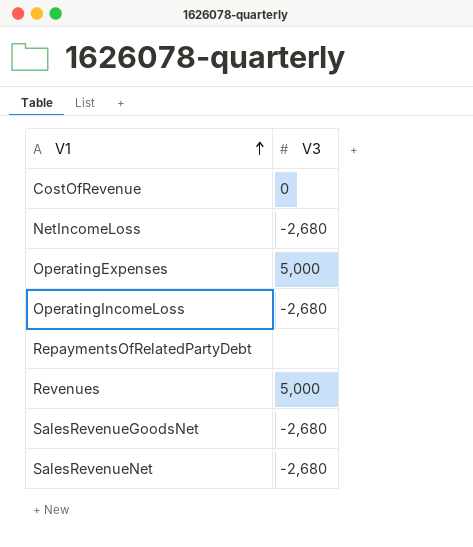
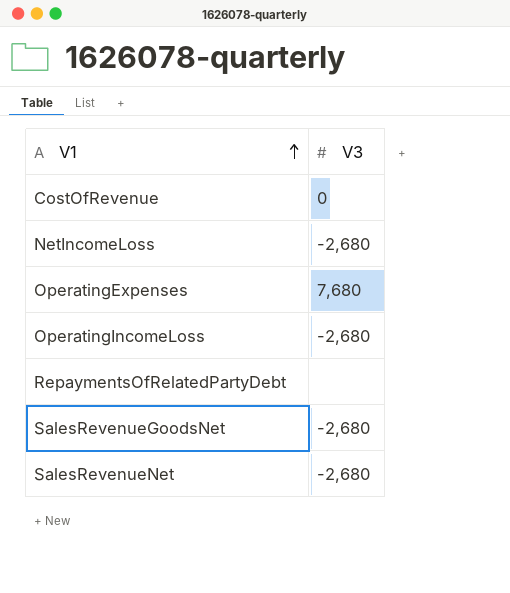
row Revenues: 5,000 -> none
OperatingExpenses | V3: 5,000 -> 7,680

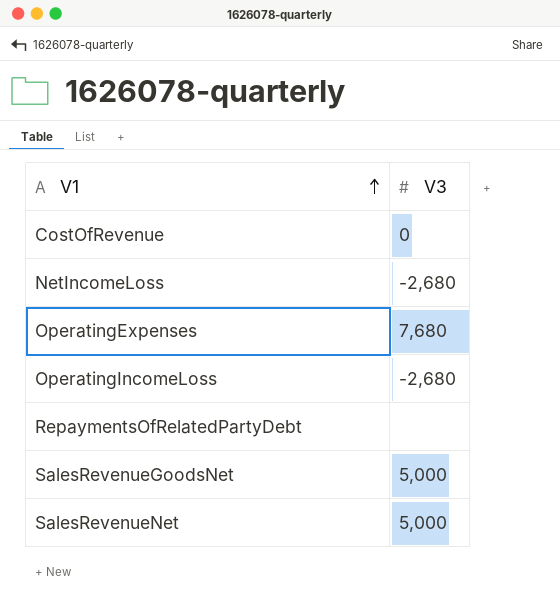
SalesRevenueGoodsNet | V3: -2,680 -> 5,000
SalesRevenueNet | V3: -2,680 -> 5,000

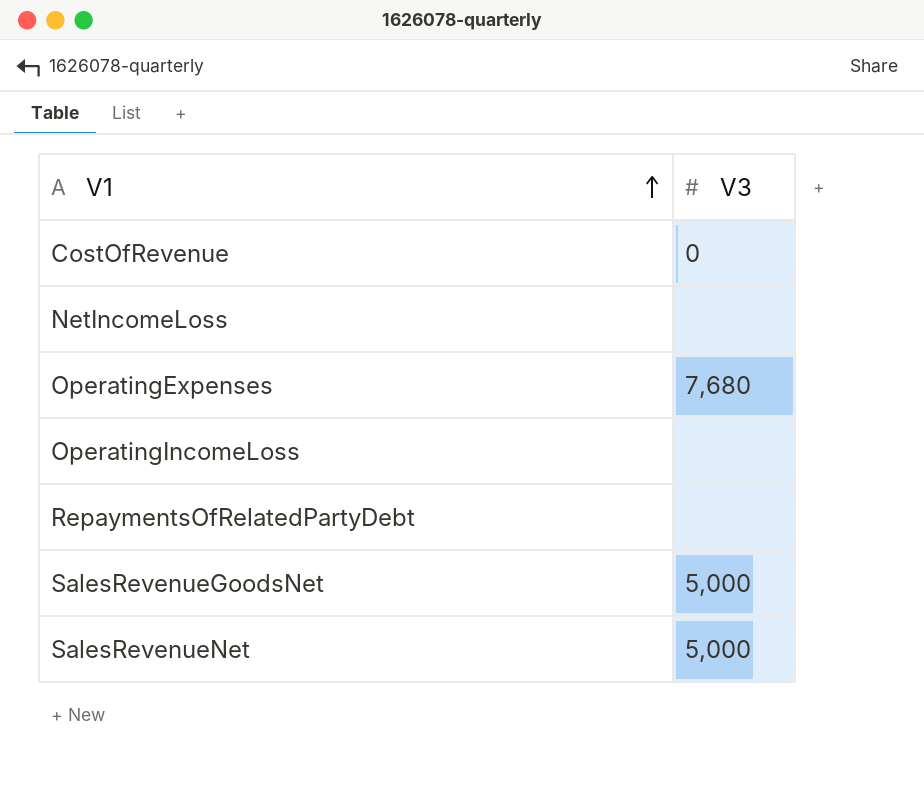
NetIncomeLoss | V3: -2,680 -> none
OperatingIncomeLoss | V3: -2,680 -> none

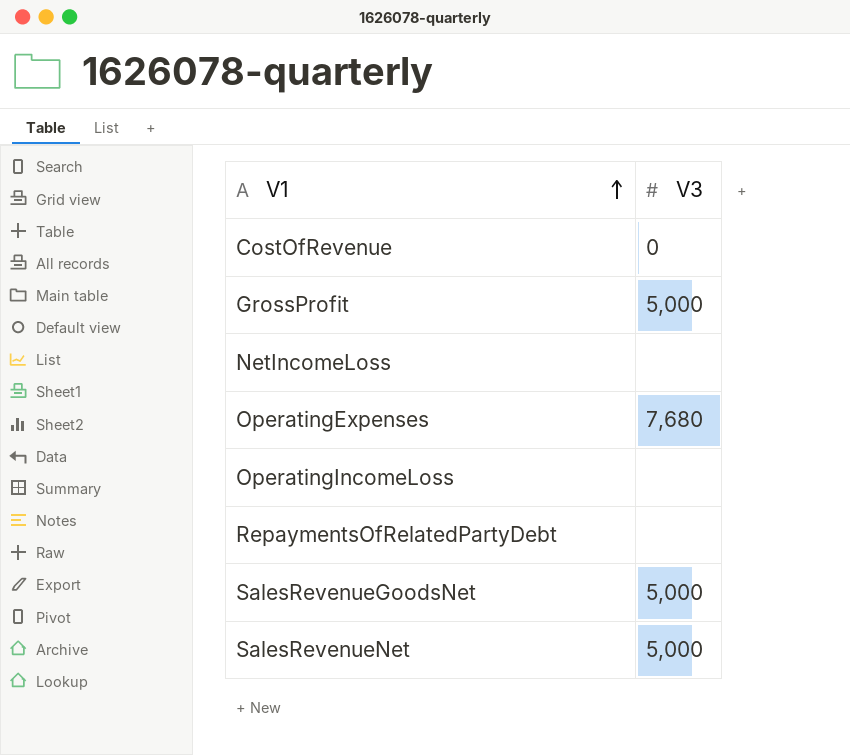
row GrossProfit: none -> 5,000

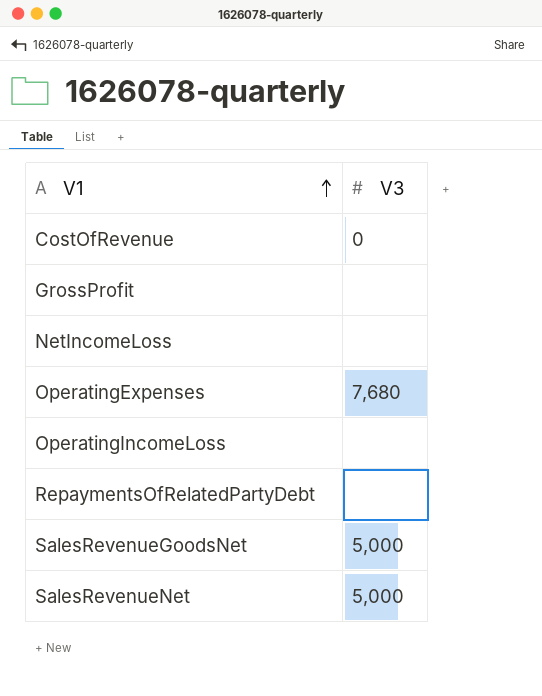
GrossProfit | V3: 5,000 -> none

